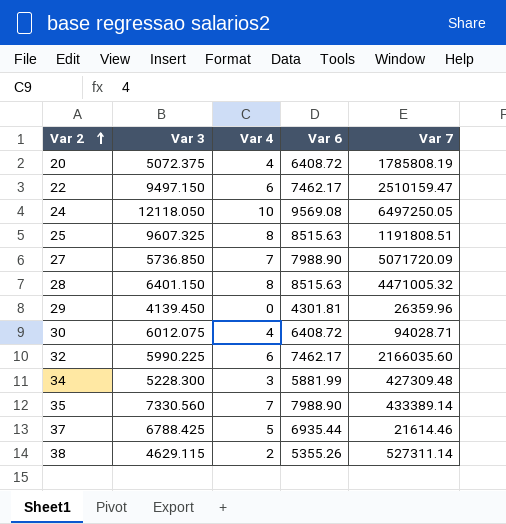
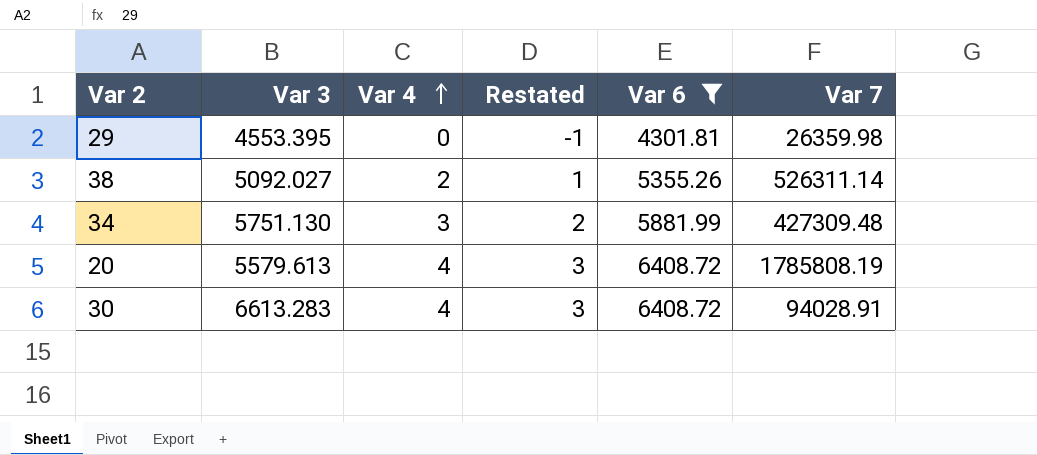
filter: none -> Var 6 <= 6408.72
row order: Var 2 ascending -> Var 4 ascending
column Restated | formula: none -> [Var 4] - 1
29 | Var 3: 4139.450 -> 4553.395
29 | Var 7: 26359.96 -> 26359.98
38 | Var 3: 4629.115 -> 5092.027
38 | Var 7: 527311.14 -> 526311.14
34 | Var 3: 5228.300 -> 5751.130
20 | Var 3: 5072.375 -> 5579.613
30 | Var 3: 6012.075 -> 6613.283
30 | Var 7: 94028.71 -> 94028.91

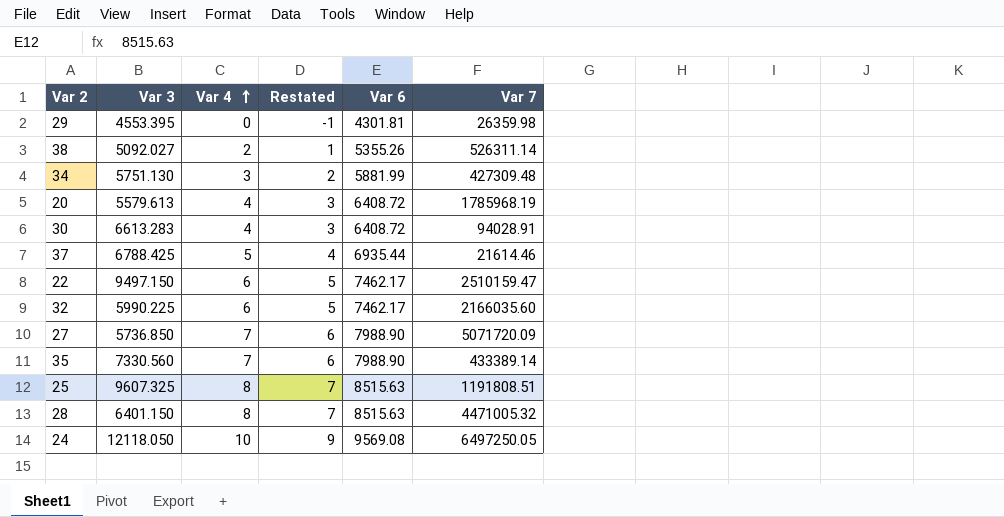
filter: Var 6 <= 6408.72 -> none
20 | Var 7: 1785808.19 -> 1785968.19

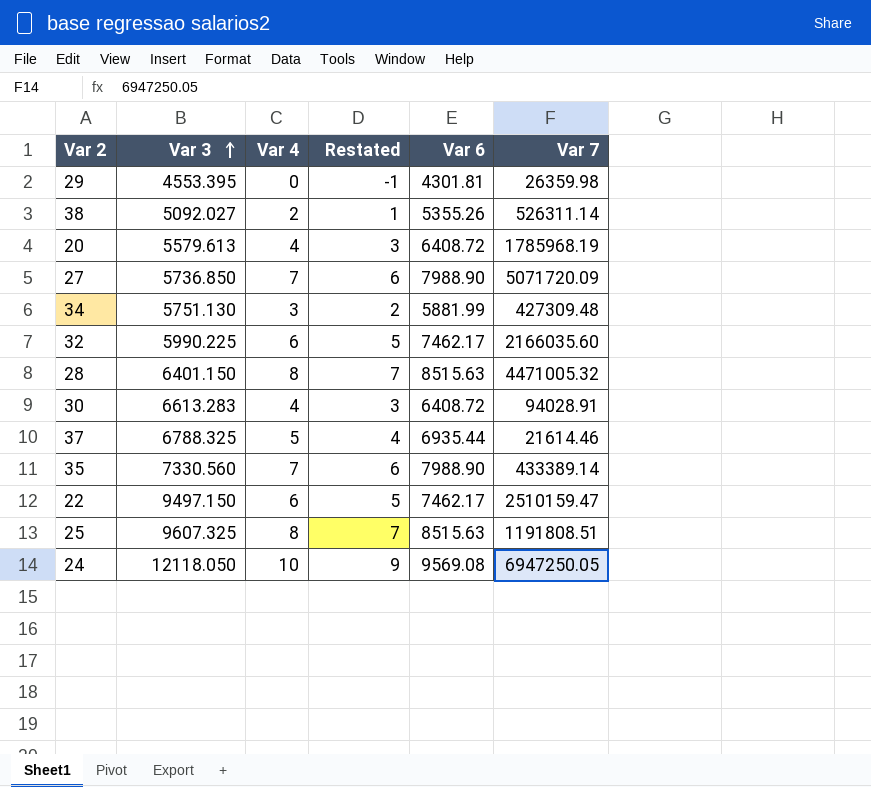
row order: Var 4 ascending -> Var 3 ascending
37 | Var 3: 6788.425 -> 6788.325
24 | Var 7: 6497250.05 -> 6947250.05

